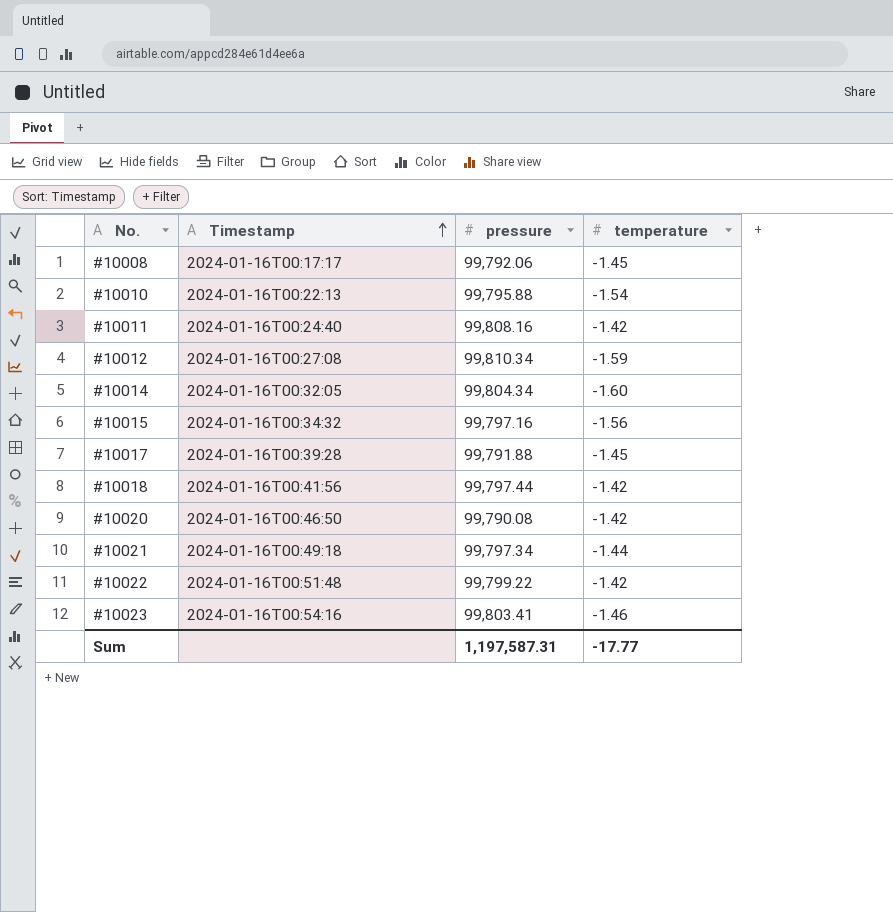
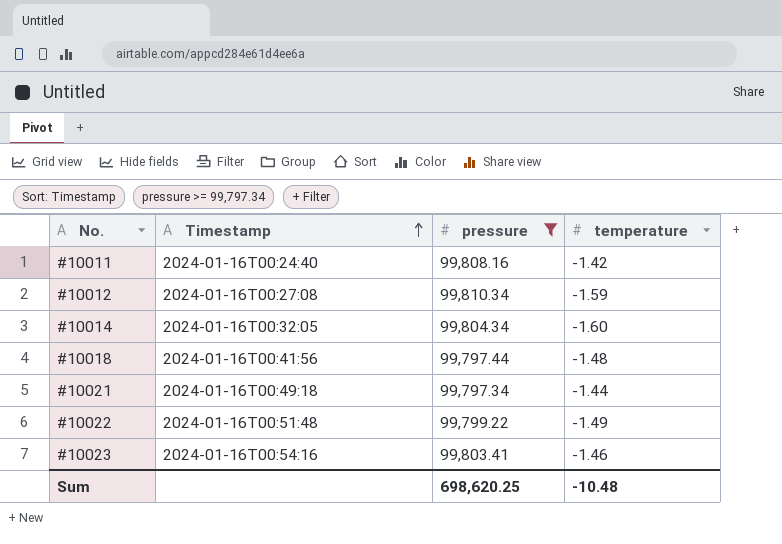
filter: none -> pressure >= 99,797.34
#10018 | temperature: -1.42 -> -1.48
#10022 | temperature: -1.42 -> -1.49
Sum | pressure: 1,197,587.31 -> 698,620.25
Sum | temperature: -17.77 -> -10.48

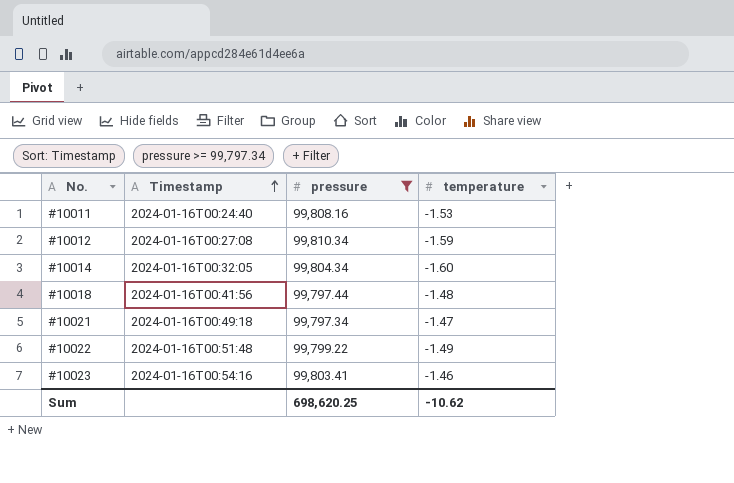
#10011 | temperature: -1.42 -> -1.53
#10021 | temperature: -1.44 -> -1.47
Sum | temperature: -10.48 -> -10.62

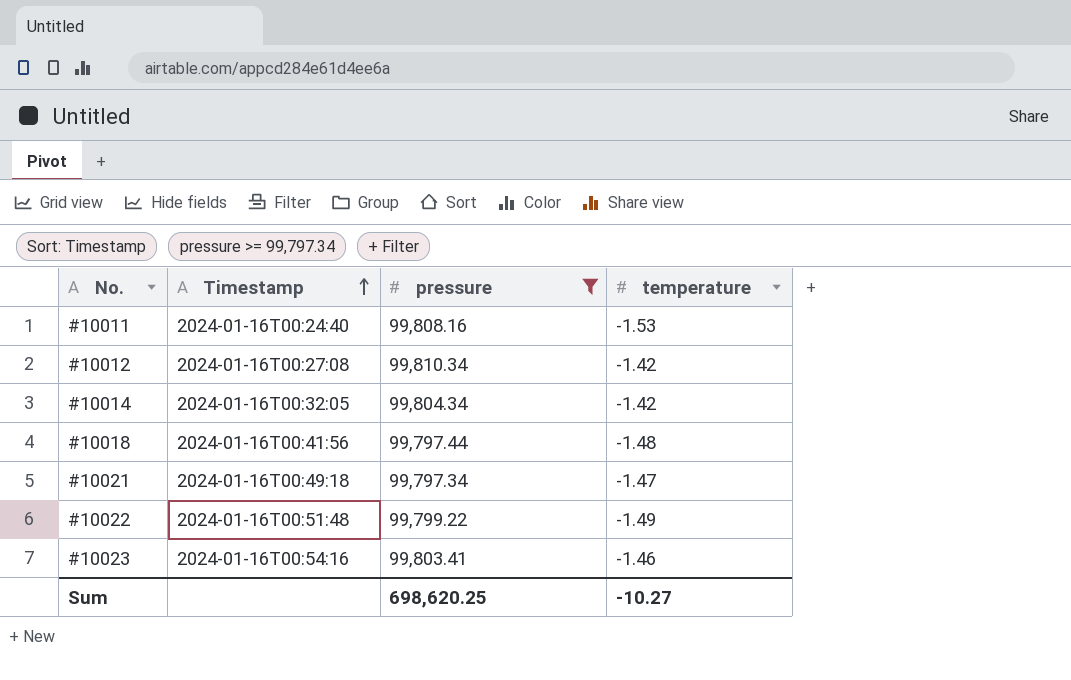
#10012 | temperature: -1.59 -> -1.42
#10014 | temperature: -1.60 -> -1.42
Sum | temperature: -10.62 -> -10.27

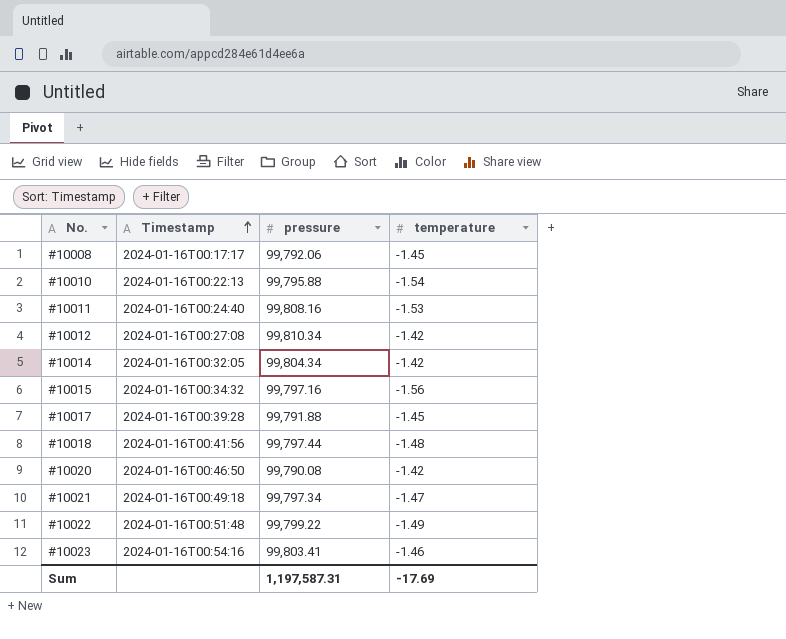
filter: pressure >= 99,797.34 -> none
Sum | pressure: 698,620.25 -> 1,197,587.31
Sum | temperature: -10.27 -> -17.69

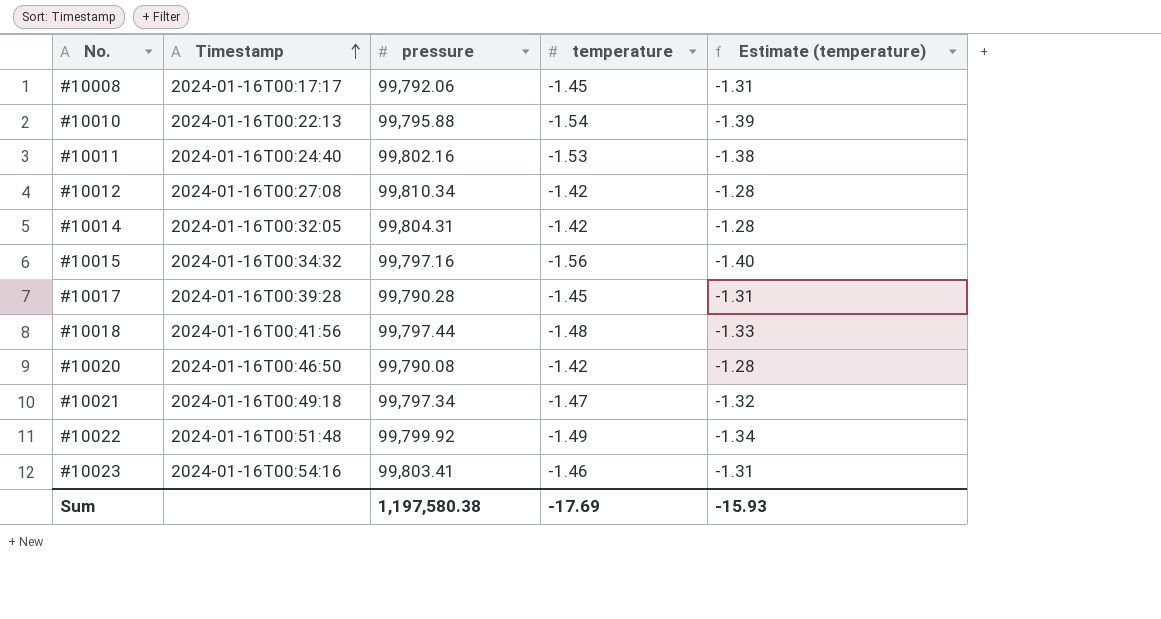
column Estimate (temperature) | formula: none -> [temperature] * 0.9
#10011 | pressure: 99,808.16 -> 99,802.16
#10014 | pressure: 99,804.34 -> 99,804.31
#10017 | pressure: 99,791.88 -> 99,790.28
#10022 | pressure: 99,799.22 -> 99,799.92
Sum | pressure: 1,197,587.31 -> 1,197,580.38

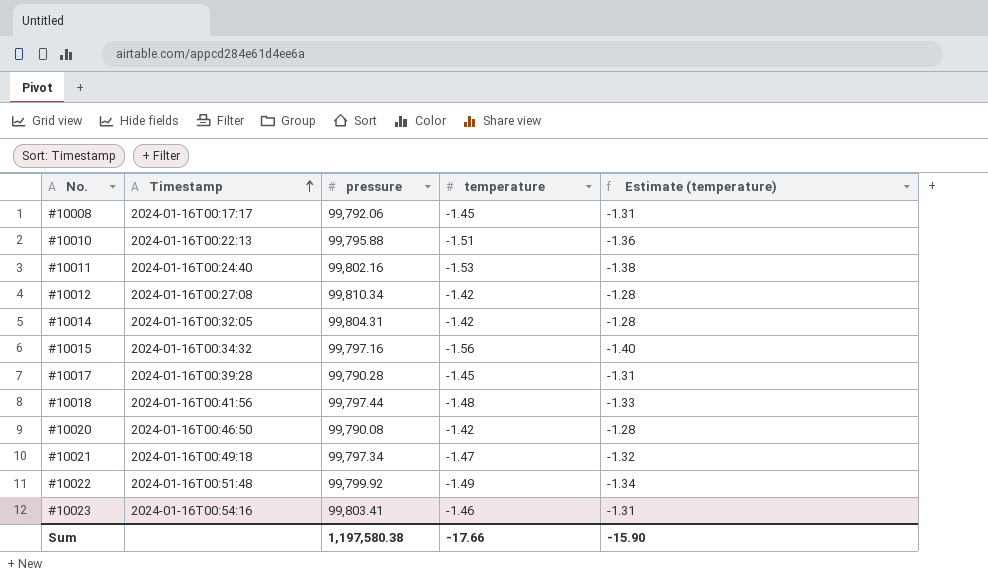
#10010 | temperature: -1.54 -> -1.51
#10010 | Estimate (temperature): -1.39 -> -1.36
Sum | temperature: -17.69 -> -17.66
Sum | Estimate (temperature): -15.93 -> -15.90

